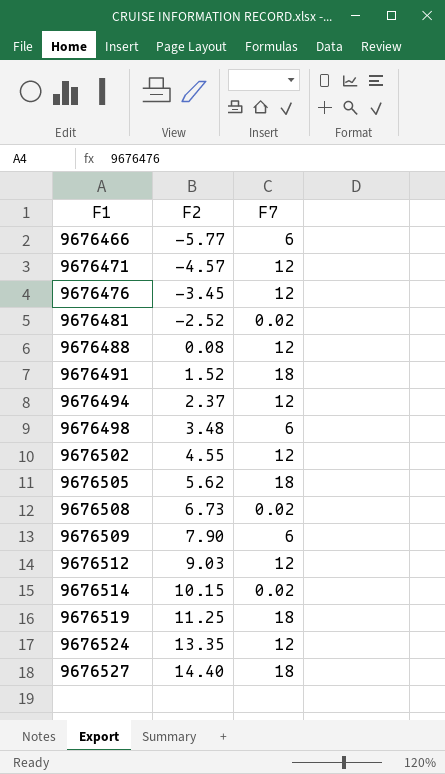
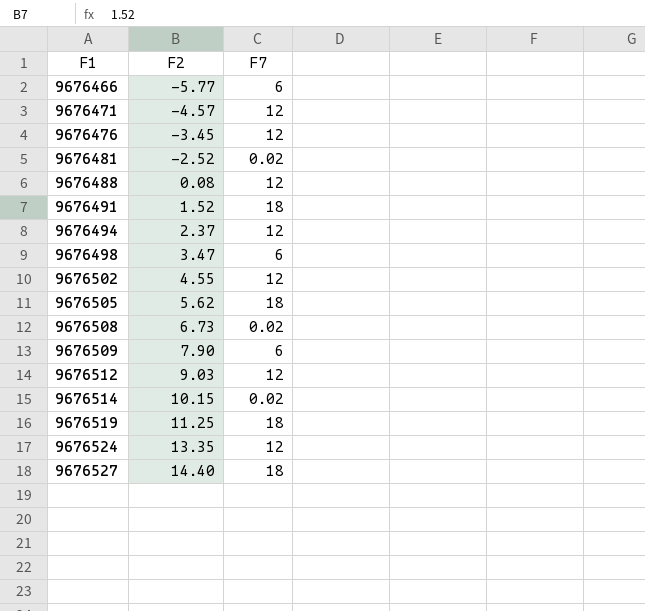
9676498 | F2: 3.48 -> 3.47

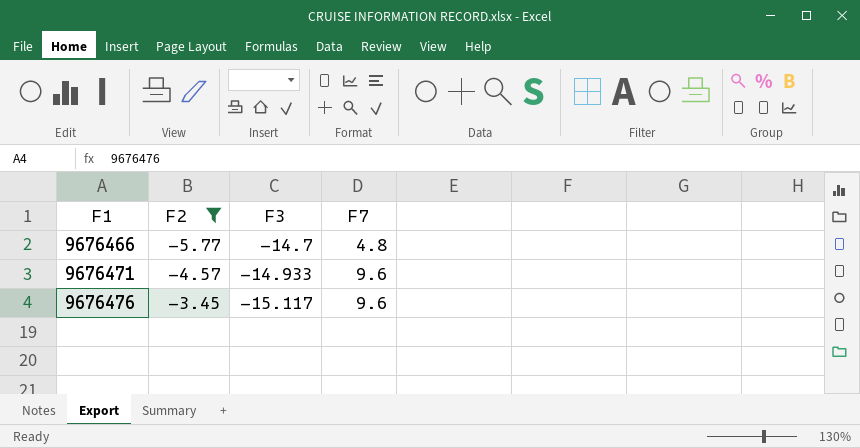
filter: none -> F2 <= -3.45
column F3 | position: none -> 3
9676466 | F7: 6 -> 4.8
9676471 | F7: 12 -> 9.6
9676476 | F7: 12 -> 9.6

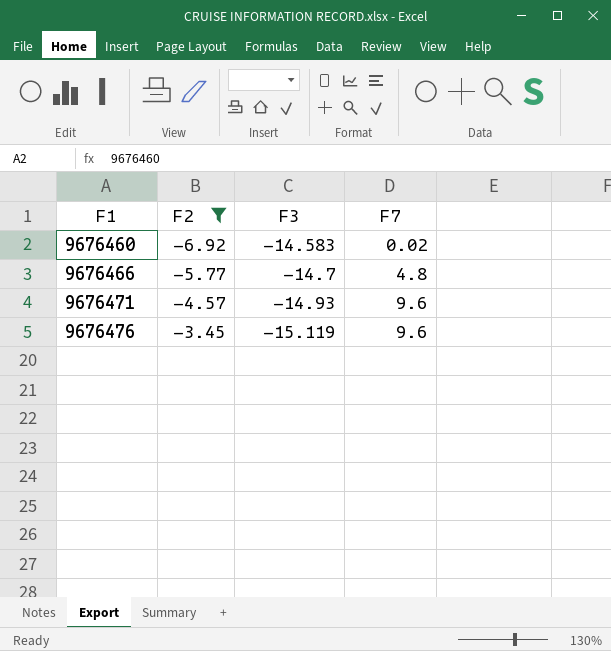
row 9676460: none -> -6.92 | -14.583 | 0.02
9676471 | F3: -14.933 -> -14.93
9676476 | F3: -15.117 -> -15.119

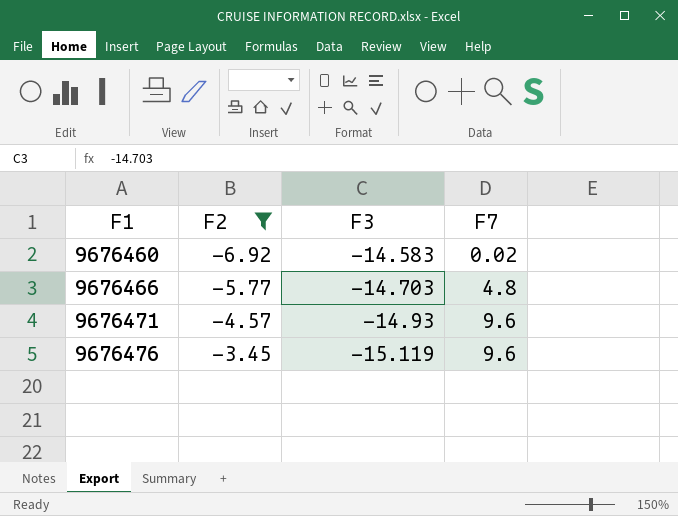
9676466 | F3: -14.7 -> -14.703

